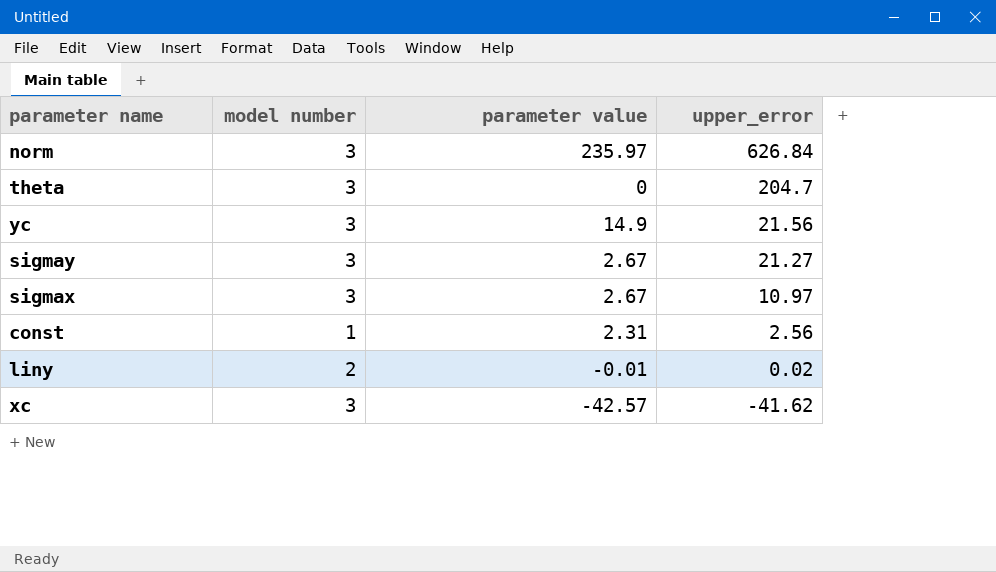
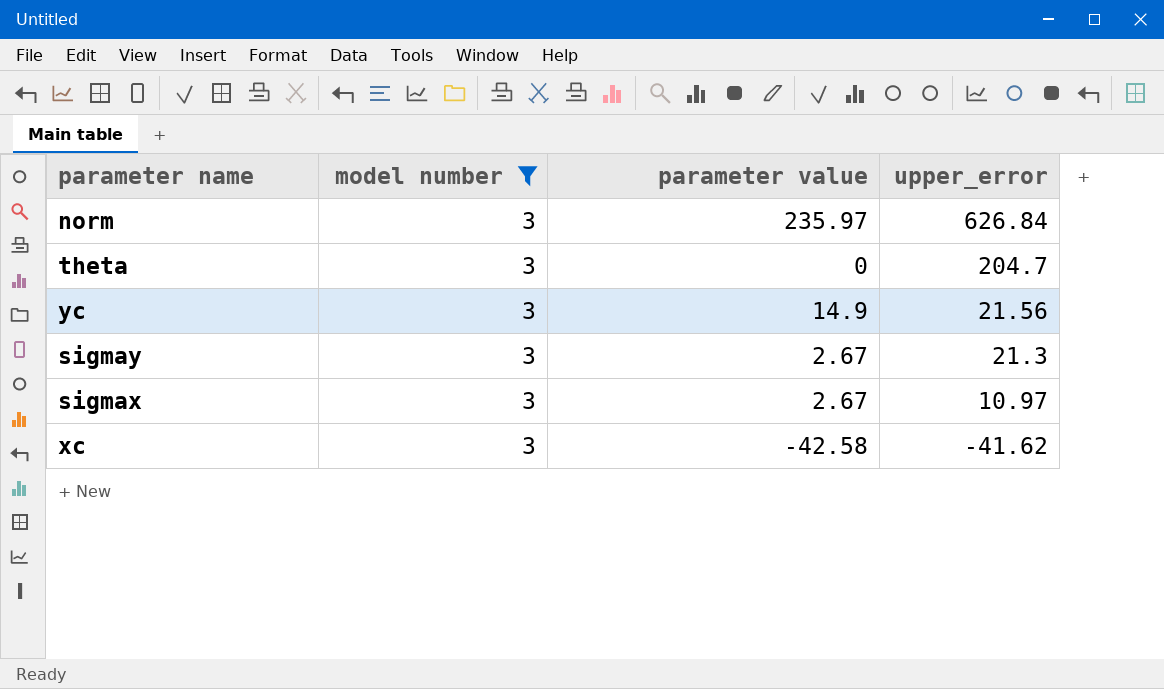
filter: none -> model number = 3
sigmay | upper_error: 21.27 -> 21.3
xc | parameter value: -42.57 -> -42.58

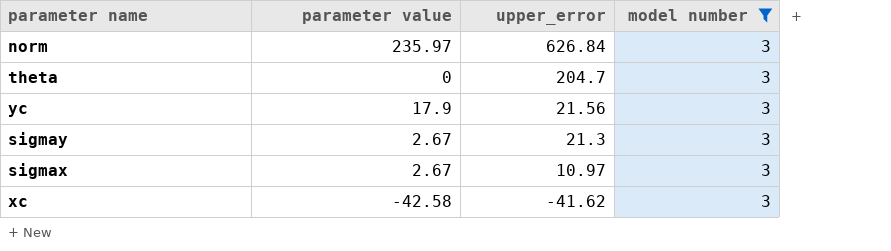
column model number | position: 2 -> 4
yc | parameter value: 14.9 -> 17.9

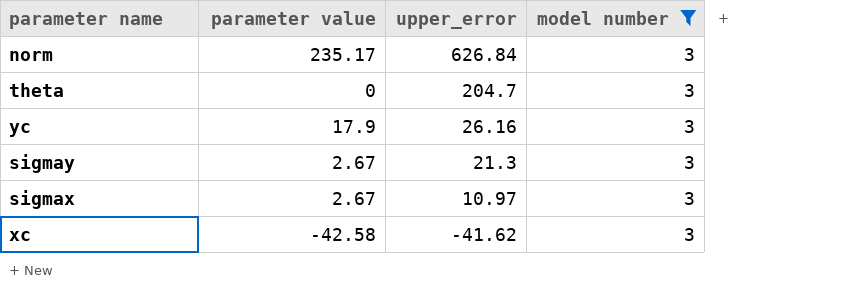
norm | parameter value: 235.97 -> 235.17
yc | upper_error: 21.56 -> 26.16

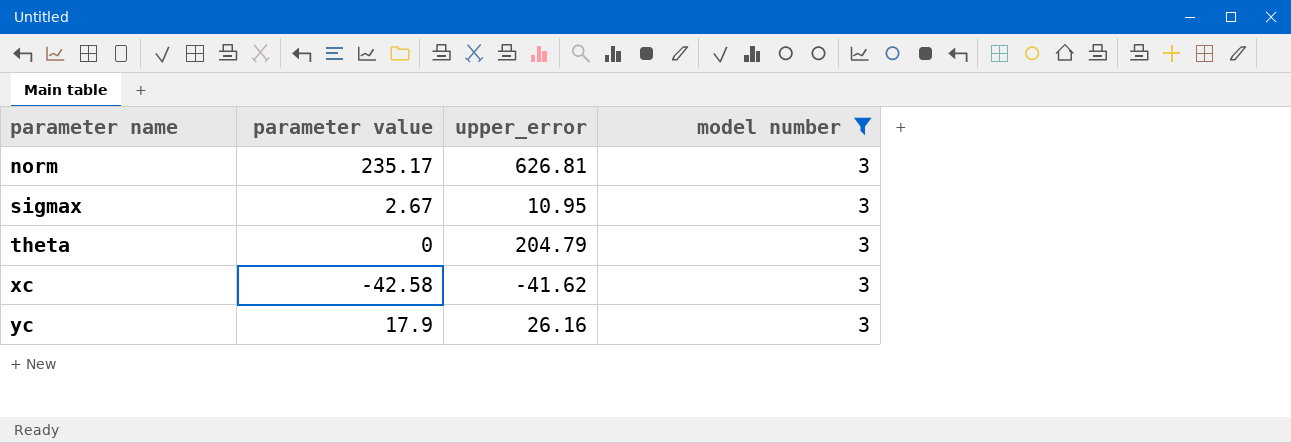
row order: upper_error descending -> parameter name ascending
row sigmay: 2.67 | 21.3 | 3 -> none
norm | upper_error: 626.84 -> 626.81
sigmax | upper_error: 10.97 -> 10.95
theta | upper_error: 204.7 -> 204.79

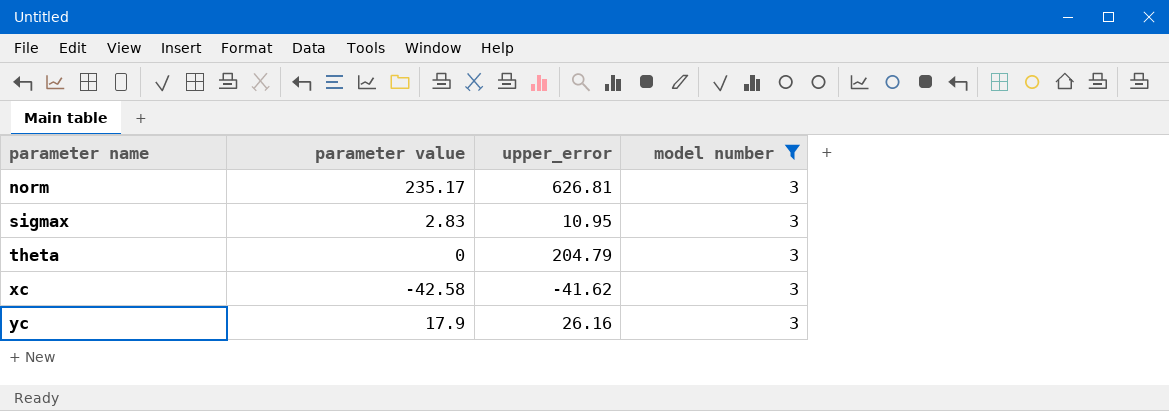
sigmax | parameter value: 2.67 -> 2.83

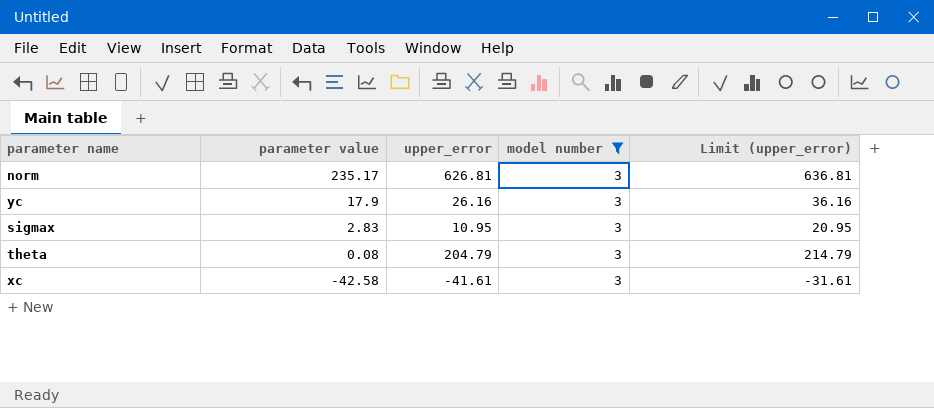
row order: parameter name ascending -> parameter value descending
column Limit (upper_error) | formula: none -> [upper_error] + 10
theta | parameter value: 0 -> 0.08
xc | upper_error: -41.62 -> -41.61

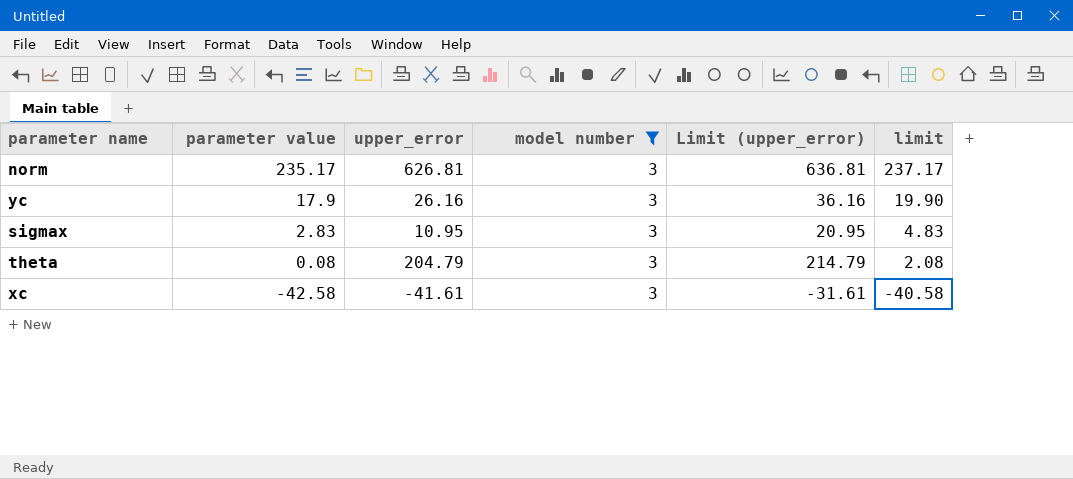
column limit | formula: none -> [parameter value] + 2

